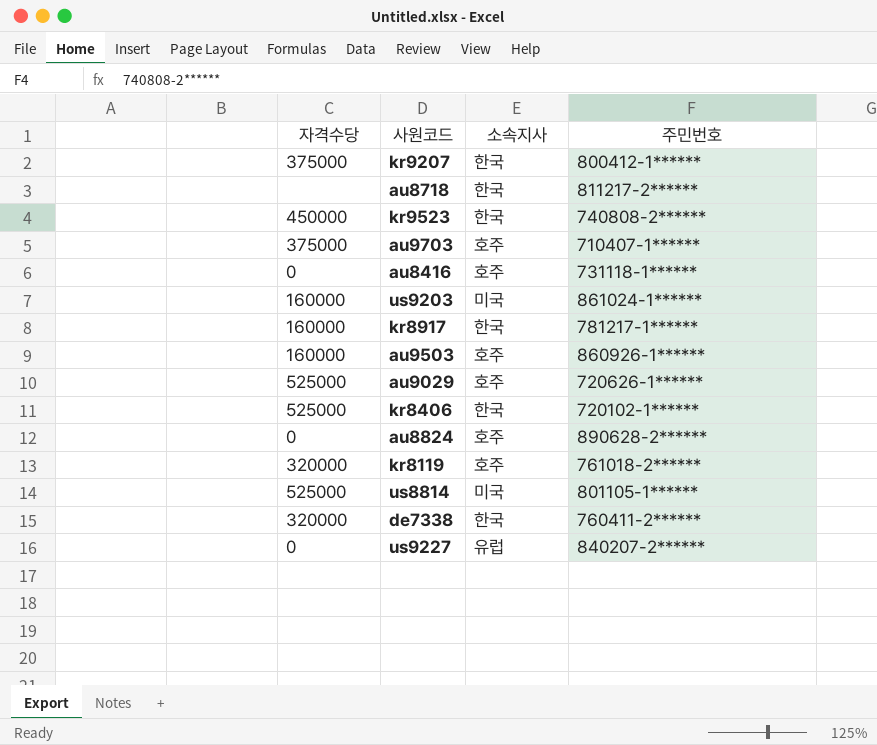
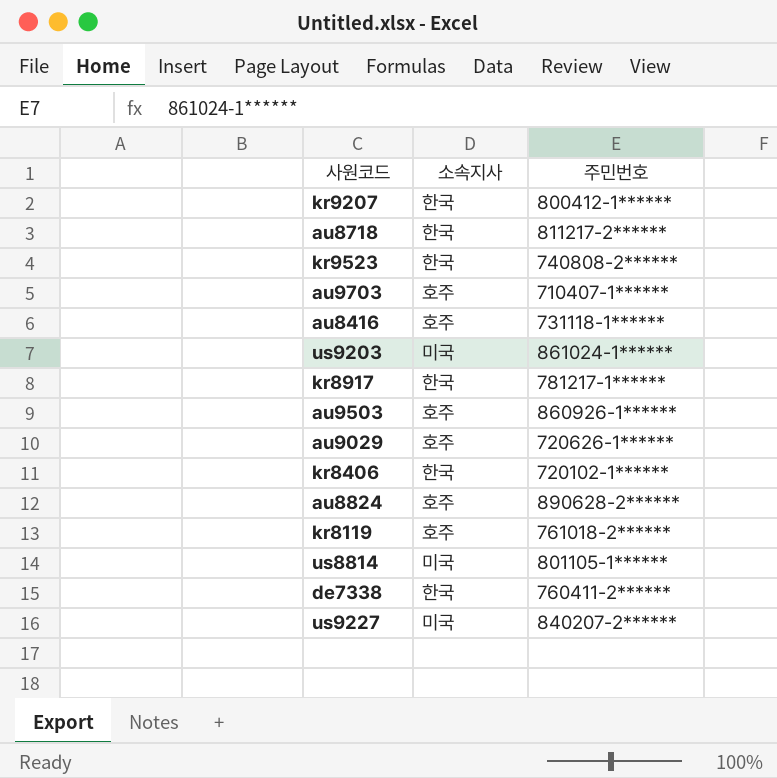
column 자격수당 | position: 1 -> none
us9227 | 소속지사: 유럽 -> 미국

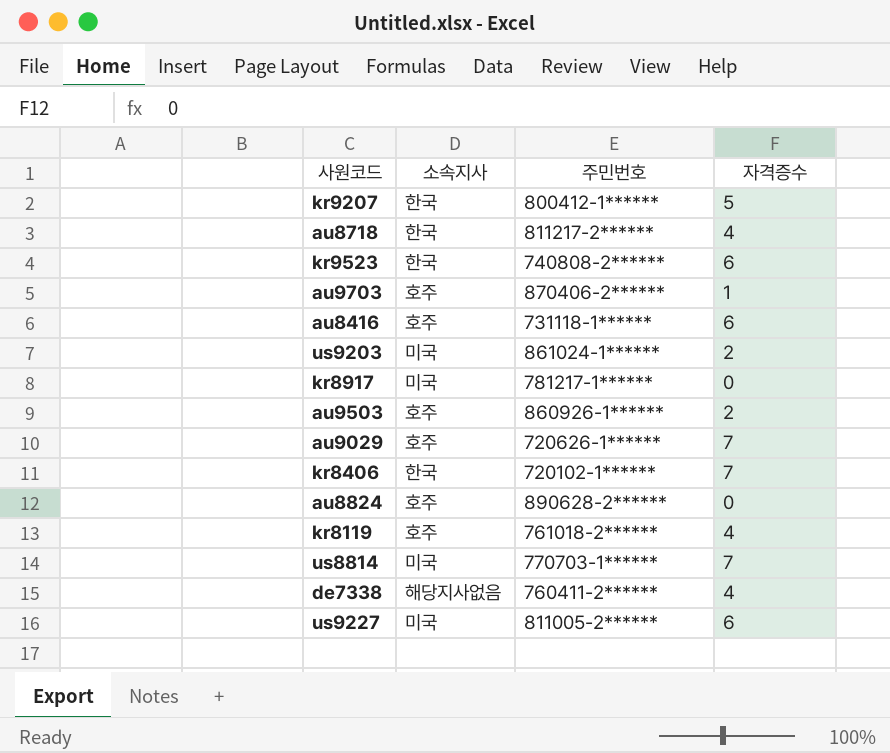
column 자격증수 | position: none -> 4
au9703 | 주민번호: 710407-1****** -> 870406-2******
kr8917 | 소속지사: 한국 -> 미국
us8814 | 주민번호: 801105-1****** -> 770703-1******
de7338 | 소속지사: 한국 -> 해당지사없음
us9227 | 주민번호: 840207-2****** -> 811005-2******

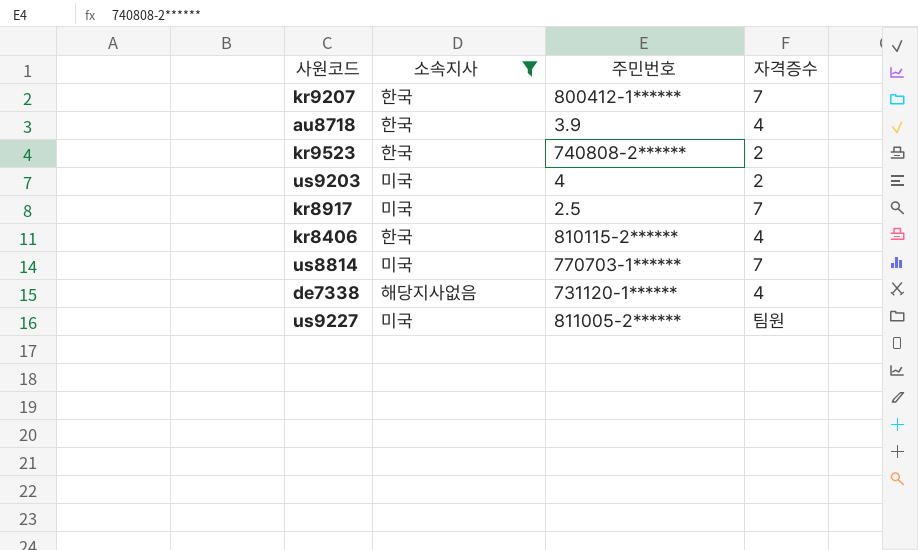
filter: none -> 소속지사 != 호주
kr9207 | 자격증수: 5 -> 7
au8718 | 주민번호: 811217-2****** -> 3.9
kr9523 | 자격증수: 6 -> 2
us9203 | 주민번호: 861024-1****** -> 4
kr8917 | 주민번호: 781217-1****** -> 2.5
kr8917 | 자격증수: 0 -> 7
kr8406 | 주민번호: 720102-1****** -> 810115-2******
kr8406 | 자격증수: 7 -> 4
de7338 | 주민번호: 760411-2****** -> 731120-1******
us9227 | 자격증수: 6 -> 팀원

